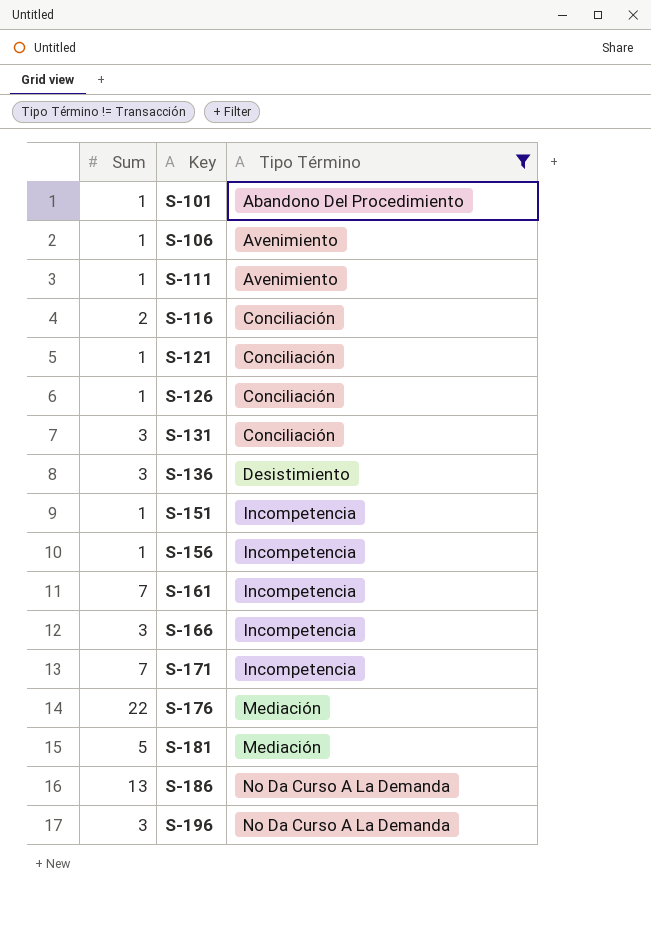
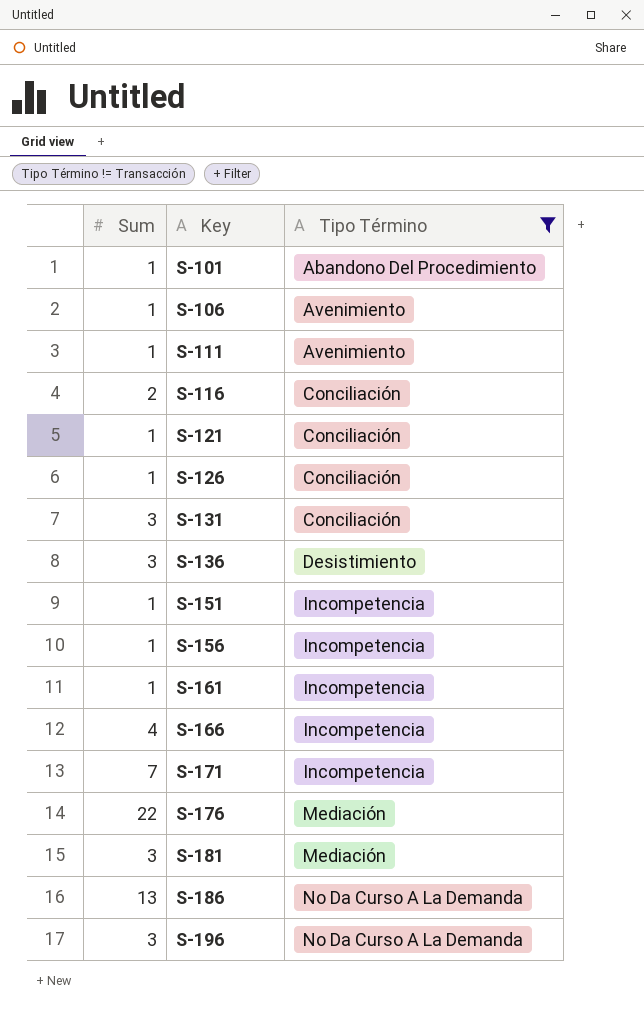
S-161 | Sum: 7 -> 1
S-166 | Sum: 3 -> 4
S-181 | Sum: 5 -> 3

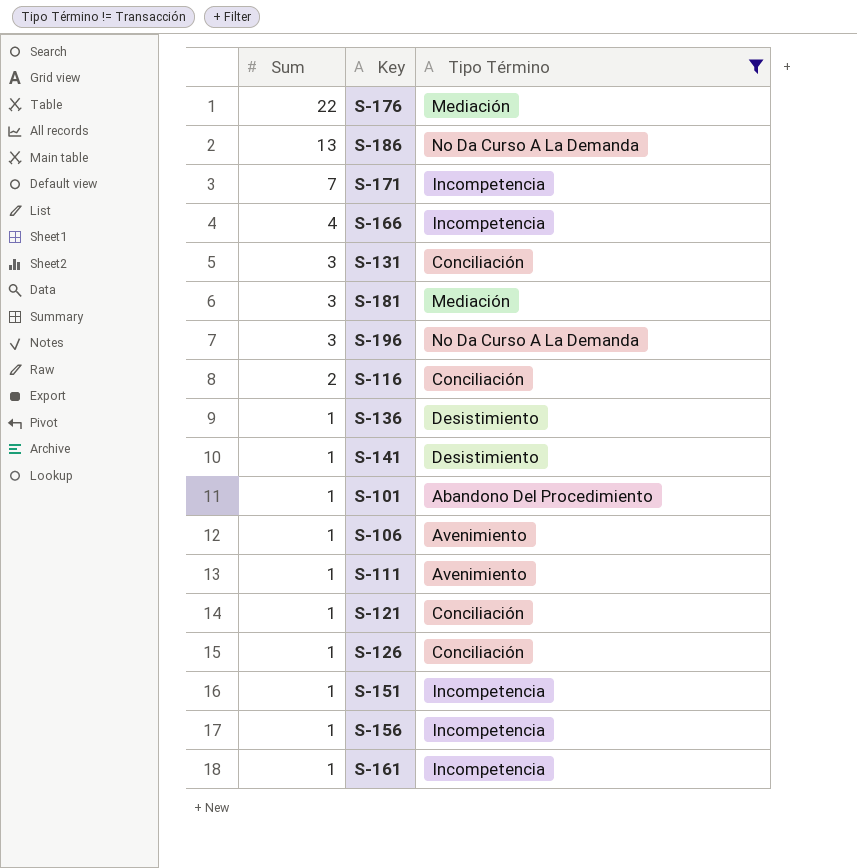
row order: Key ascending -> Sum descending
S-136 | Sum: 3 -> 1
row S-141: none -> 1 | Desistimiento

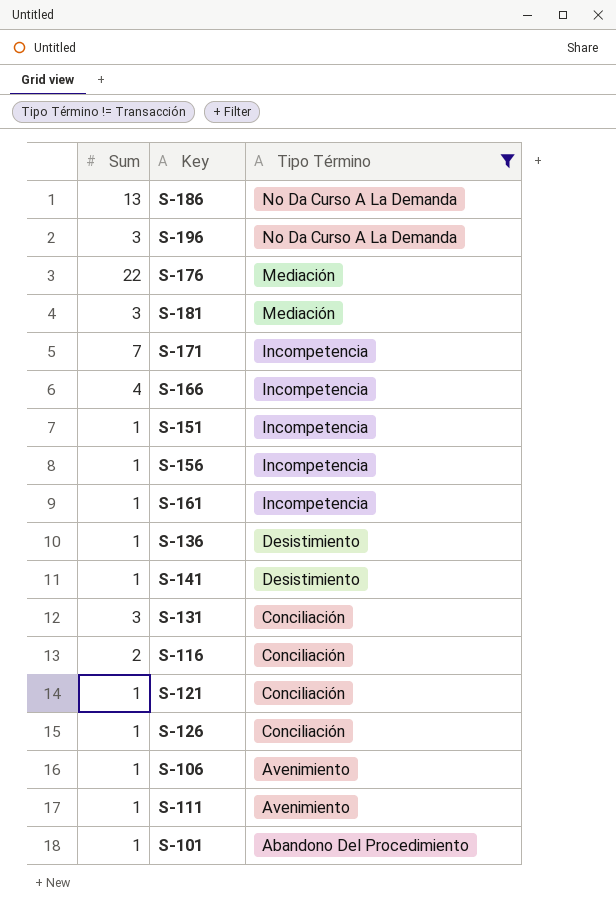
row order: Sum descending -> Tipo Término descending

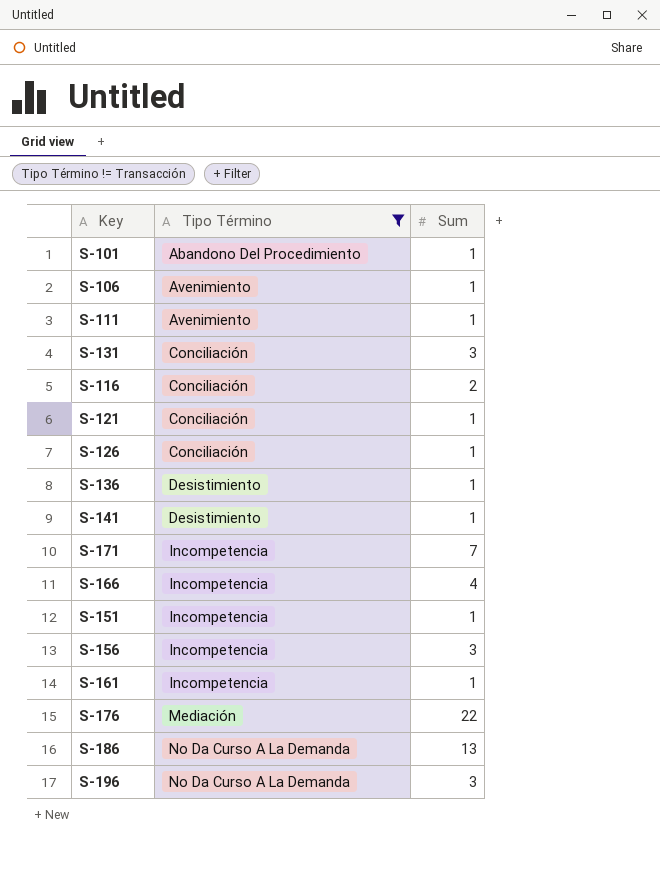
row order: Tipo Término descending -> Tipo Término ascending
column Sum | position: 1 -> 3
row S-181: 3 | Mediación -> none
S-156 | Sum: 1 -> 3

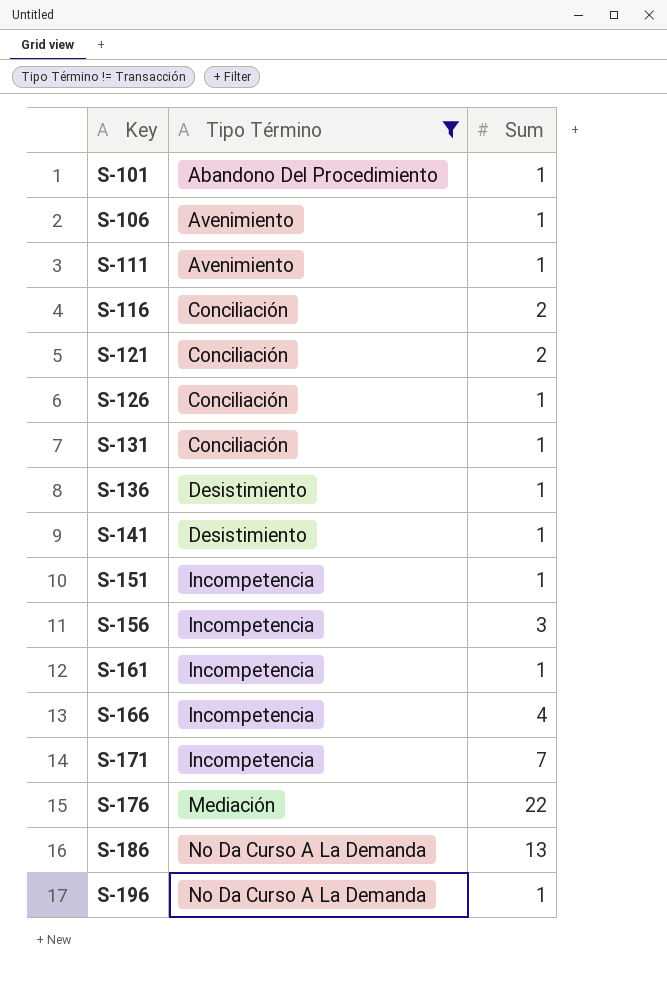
row order: Tipo Término ascending -> Key ascending
S-121 | Sum: 1 -> 2
S-131 | Sum: 3 -> 1
S-196 | Sum: 3 -> 1

